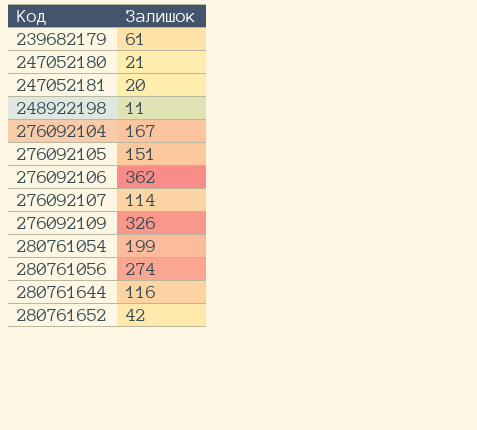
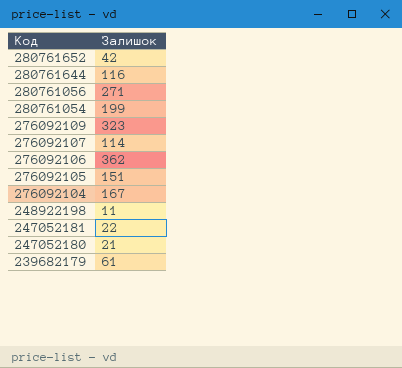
row order: Код ascending -> Код descending
280761056 | Залишок: 274 -> 271
276092109 | Залишок: 326 -> 323
247052181 | Залишок: 20 -> 22

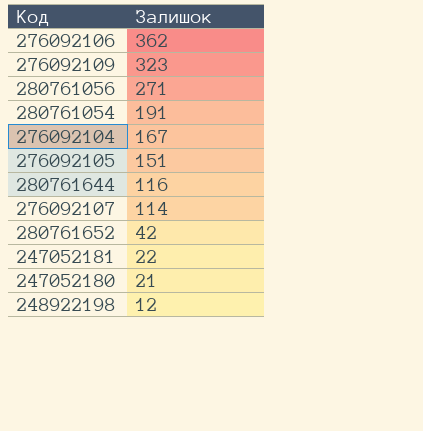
row order: Код descending -> Залишок descending
row 239682179: 61 -> none
280761054 | Залишок: 199 -> 191
248922198 | Залишок: 11 -> 12

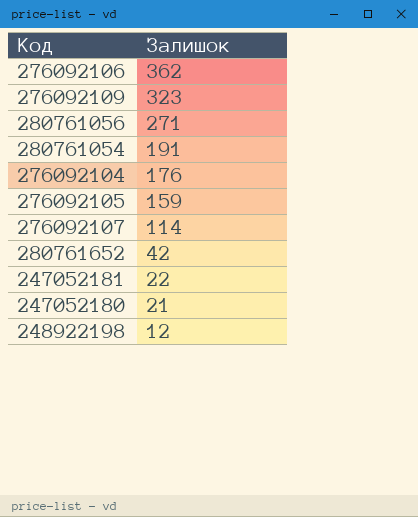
row 280761644: 116 -> none
276092104 | Залишок: 167 -> 176
276092105 | Залишок: 151 -> 159

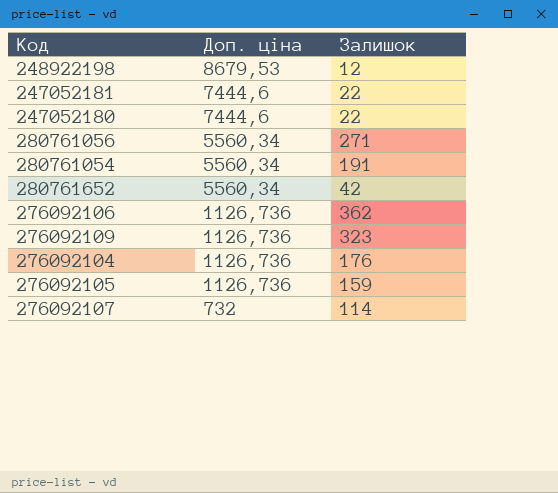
row order: Залишок descending -> Доп. ціна descending
column Доп. ціна | position: none -> 2
247052180 | Залишок: 21 -> 22

